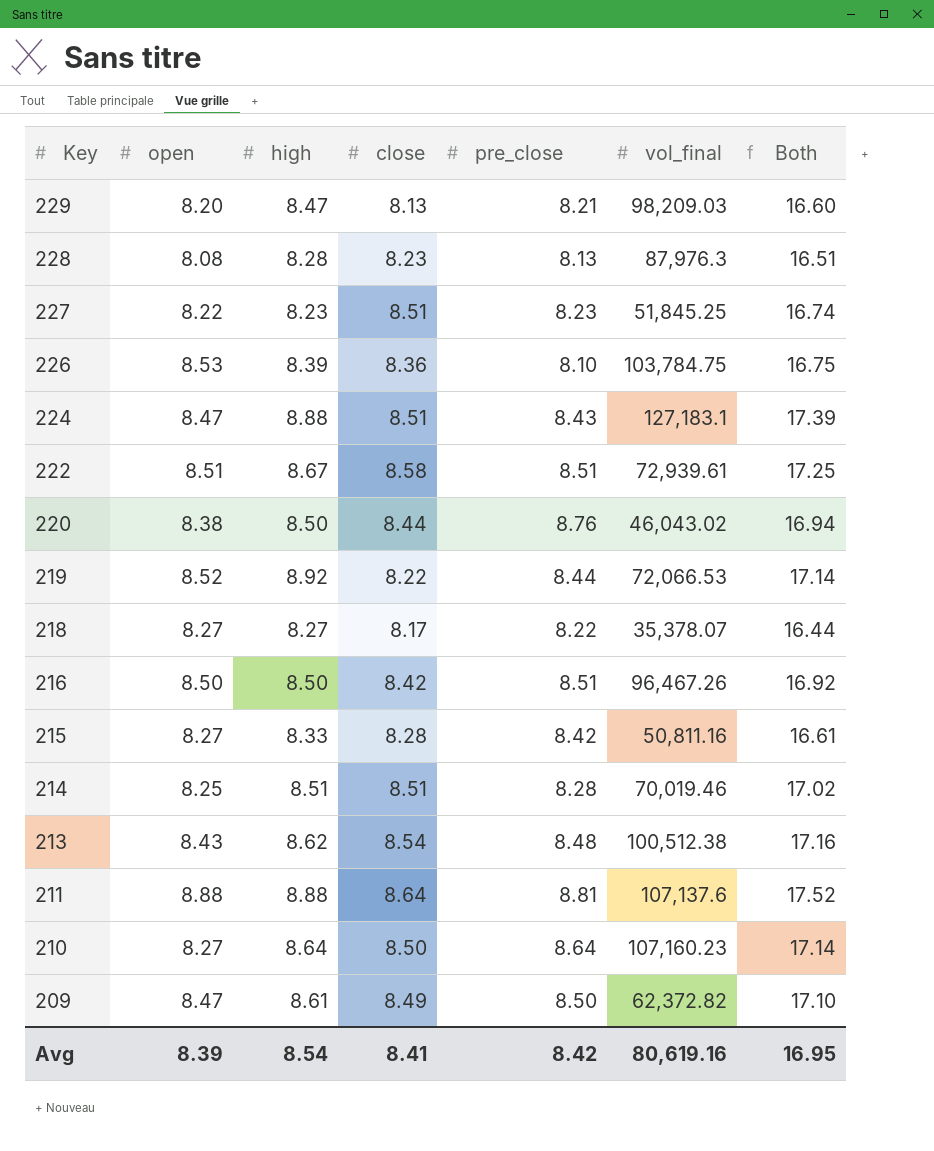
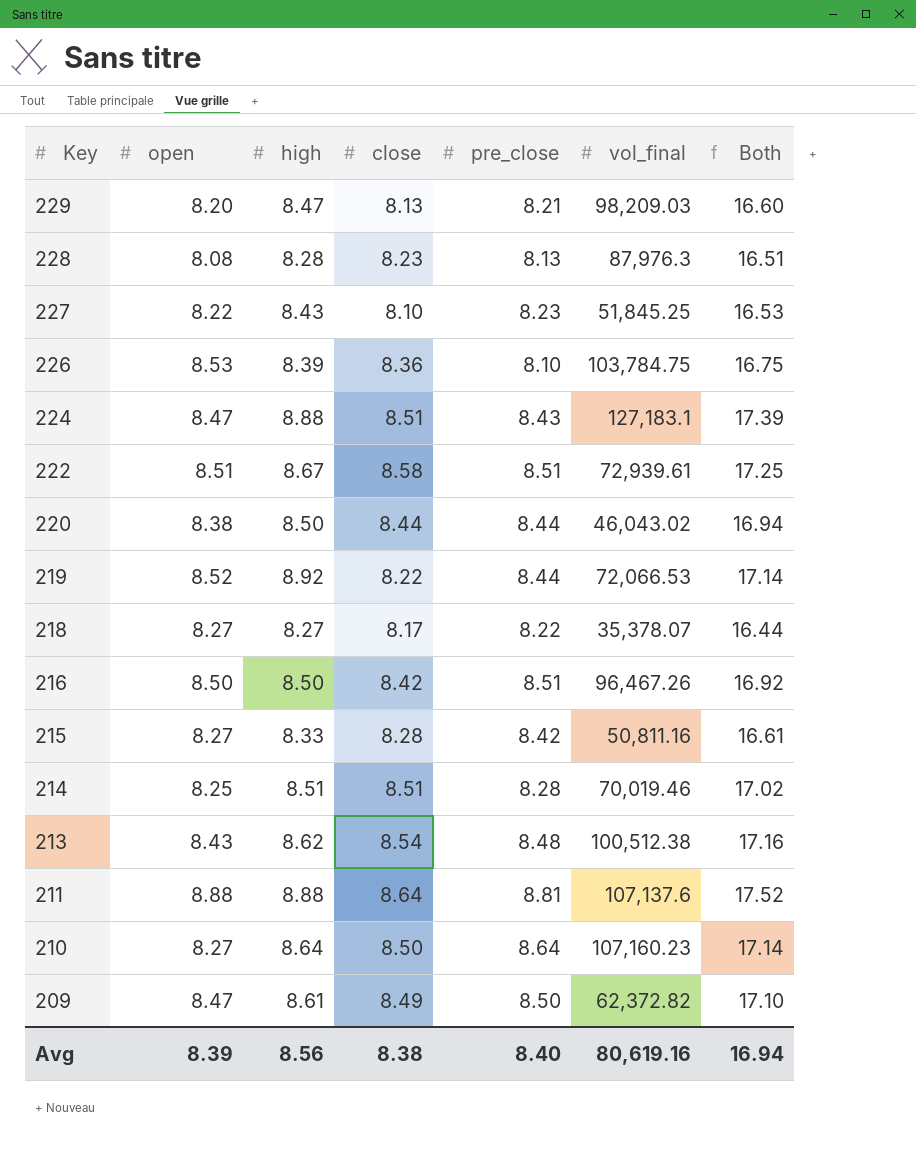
227 | high: 8.23 -> 8.43
227 | close: 8.51 -> 8.10
227 | Both: 16.74 -> 16.53
220 | pre_close: 8.76 -> 8.44
Avg | high: 8.54 -> 8.56
Avg | close: 8.41 -> 8.38
Avg | pre_close: 8.42 -> 8.40
Avg | Both: 16.95 -> 16.94

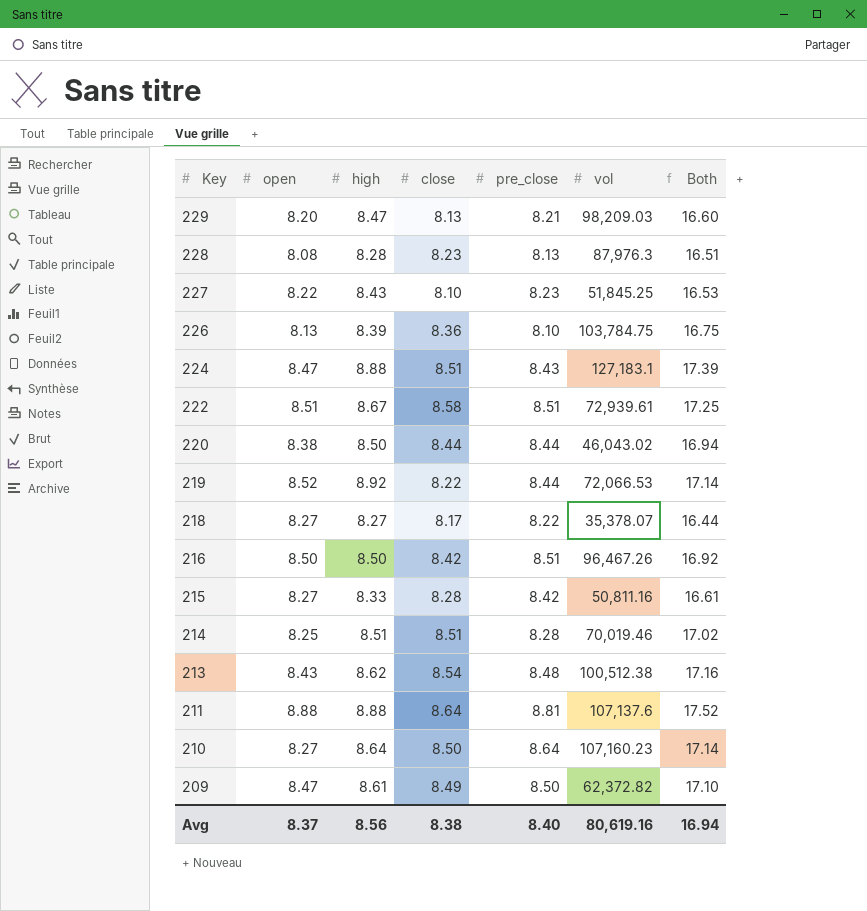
column name: vol_final -> vol
226 | open: 8.53 -> 8.13
Avg | open: 8.39 -> 8.37

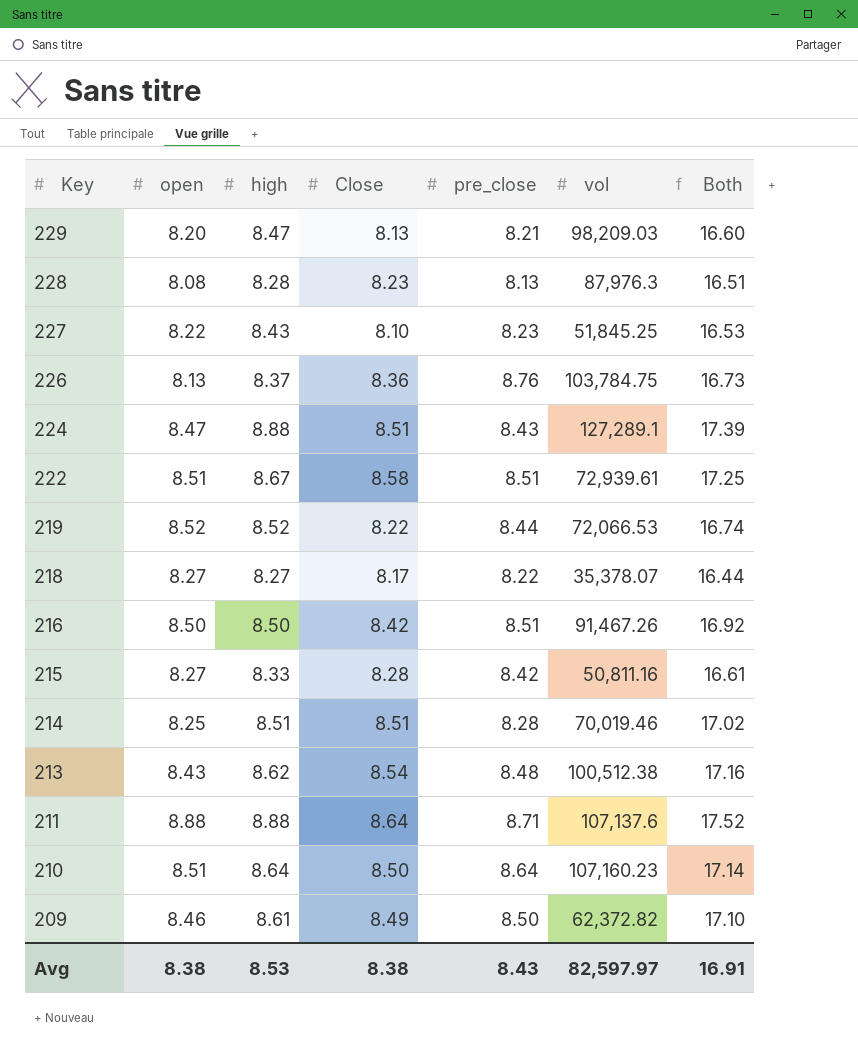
column name: close -> Close
row 220: 8.38 | 8.50 | 8.44 | 8.44 | 46,043.02 | 16.94 -> none
226 | high: 8.39 -> 8.37
226 | pre_close: 8.10 -> 8.76
226 | Both: 16.75 -> 16.73
224 | vol: 127,183.1 -> 127,289.1
219 | high: 8.92 -> 8.52
219 | Both: 17.14 -> 16.74
216 | vol: 96,467.26 -> 91,467.26
211 | pre_close: 8.81 -> 8.71
210 | open: 8.27 -> 8.51
209 | open: 8.47 -> 8.46
Avg | open: 8.37 -> 8.38
Avg | high: 8.56 -> 8.53
Avg | pre_close: 8.40 -> 8.43
Avg | vol: 80,619.16 -> 82,597.97
Avg | Both: 16.94 -> 16.91

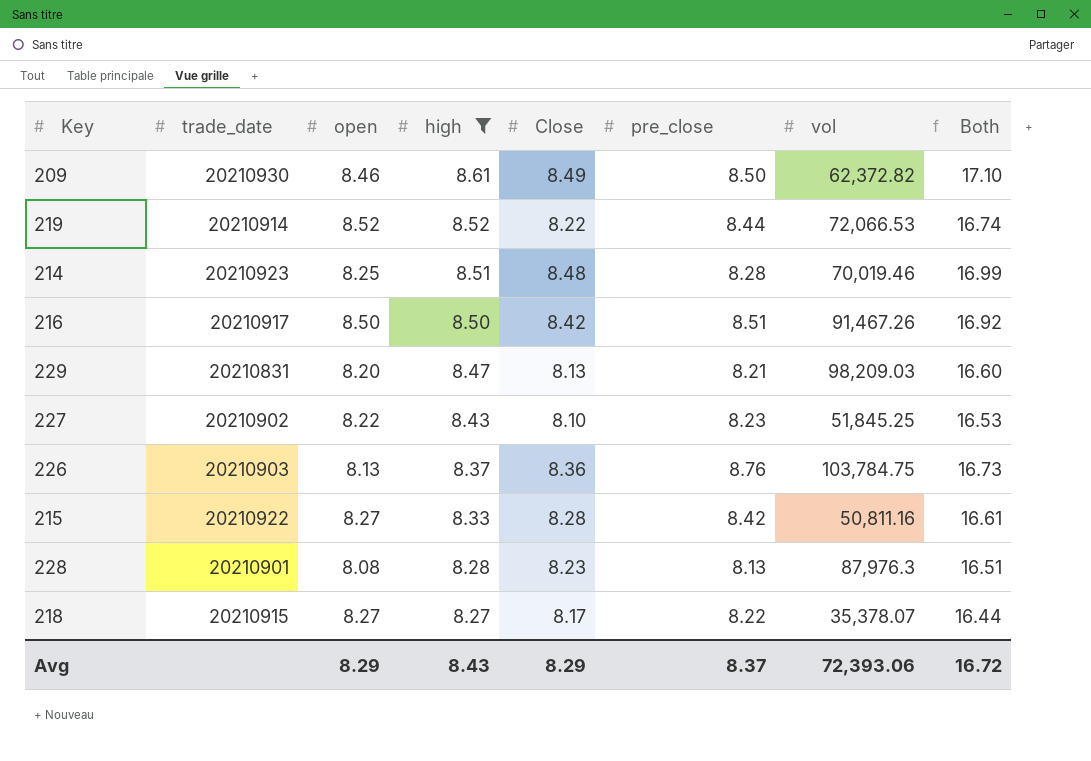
filter: none -> high <= 8.61
row order: Key descending -> high descending
column trade_date | position: none -> 2
214 | Close: 8.51 -> 8.48
214 | Both: 17.02 -> 16.99
Avg | open: 8.38 -> 8.29
Avg | high: 8.53 -> 8.43
Avg | Close: 8.38 -> 8.29
Avg | pre_close: 8.43 -> 8.37
Avg | vol: 82,597.97 -> 72,393.06
Avg | Both: 16.91 -> 16.72

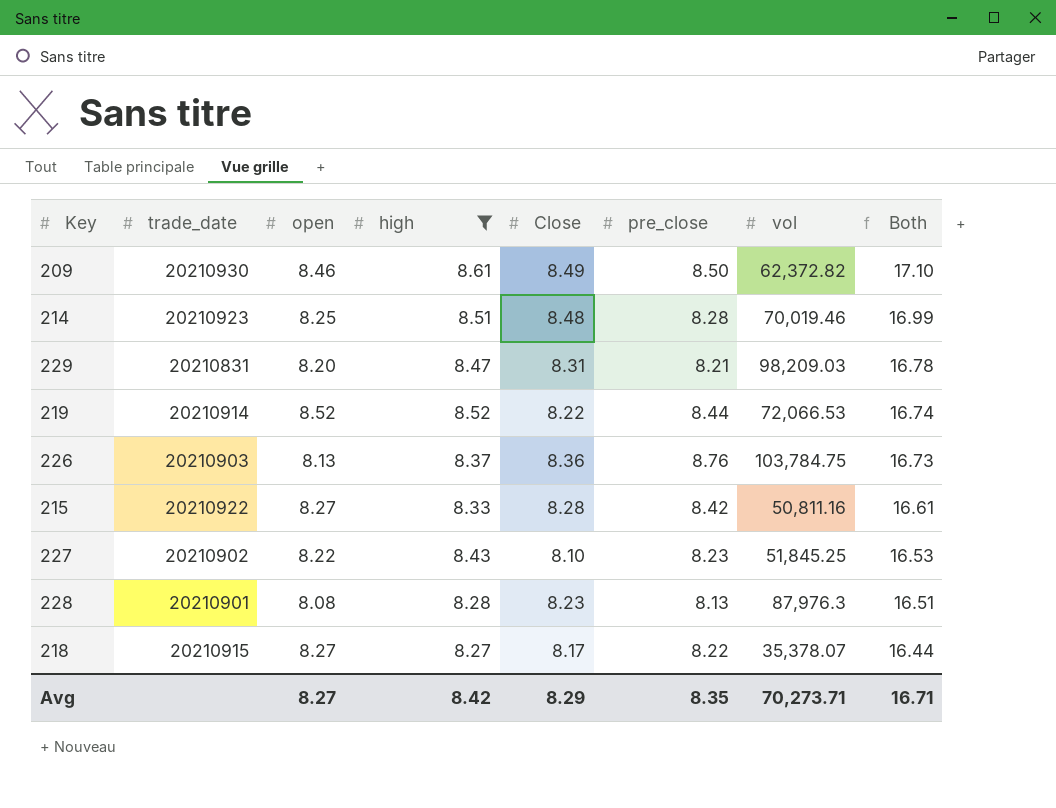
row order: high descending -> Both descending
row 216: 20210917 | 8.50 | 8.50 | 8.42 | 8.51 | 91,467.26 | 16.92 -> none
229 | Close: 8.13 -> 8.31
229 | Both: 16.60 -> 16.78
Avg | open: 8.29 -> 8.27
Avg | high: 8.43 -> 8.42
Avg | pre_close: 8.37 -> 8.35
Avg | vol: 72,393.06 -> 70,273.71
Avg | Both: 16.72 -> 16.71

